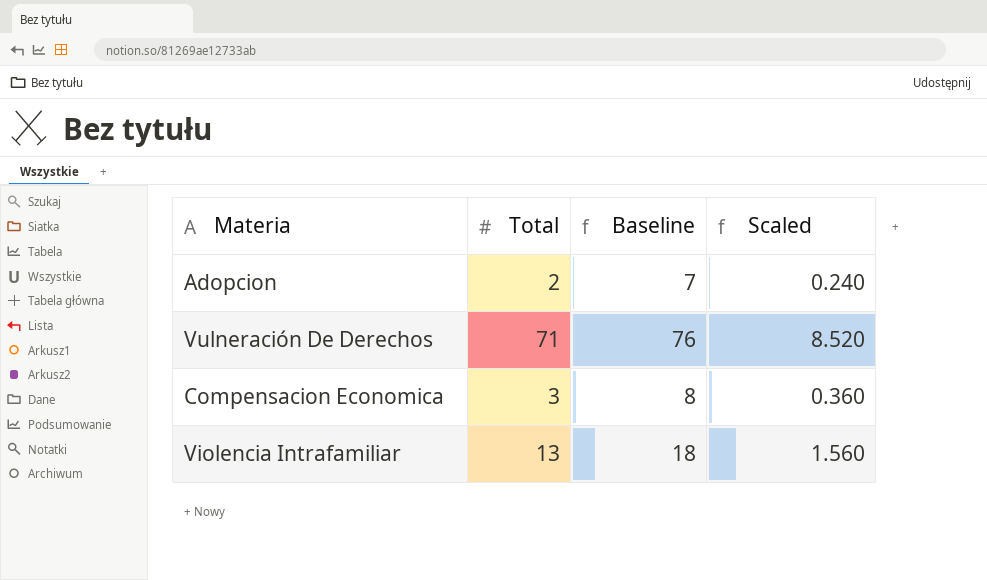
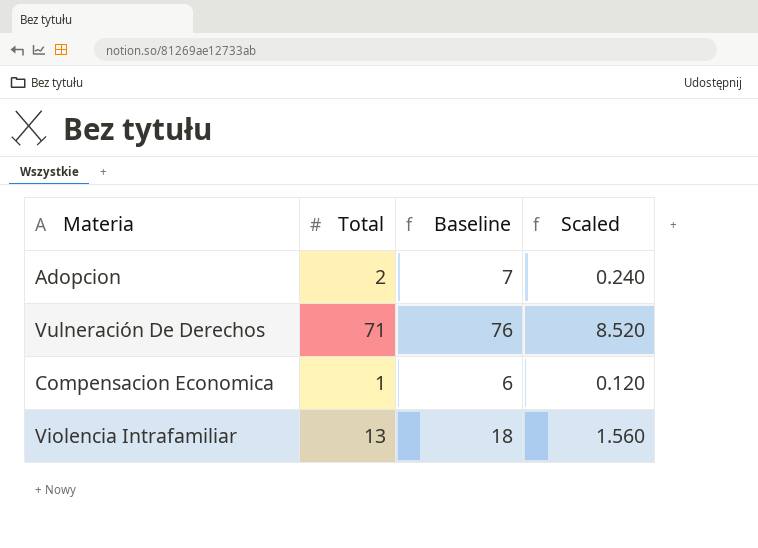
Compensacion Economica | Total: 3 -> 1
Compensacion Economica | Baseline: 8 -> 6
Compensacion Economica | Scaled: 0.360 -> 0.120

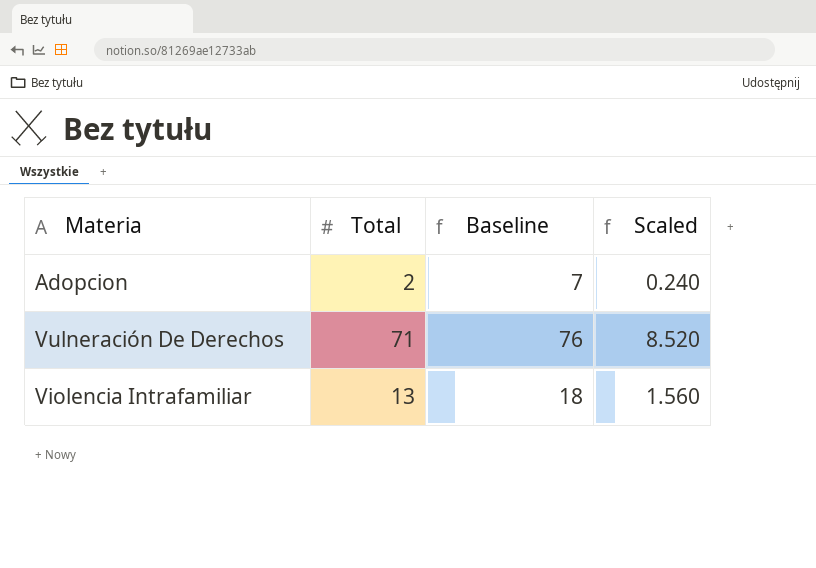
row Compensacion Economica: 1 | 6 | 0.120 -> none

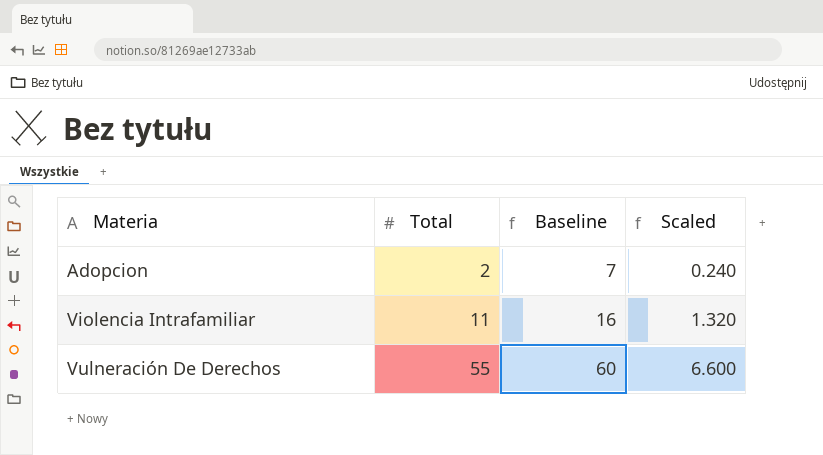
row order: none -> Materia ascending
Violencia Intrafamiliar | Total: 13 -> 11
Violencia Intrafamiliar | Baseline: 18 -> 16
Violencia Intrafamiliar | Scaled: 1.560 -> 1.320
Vulneración De Derechos | Total: 71 -> 55
Vulneración De Derechos | Baseline: 76 -> 60
Vulneración De Derechos | Scaled: 8.520 -> 6.600

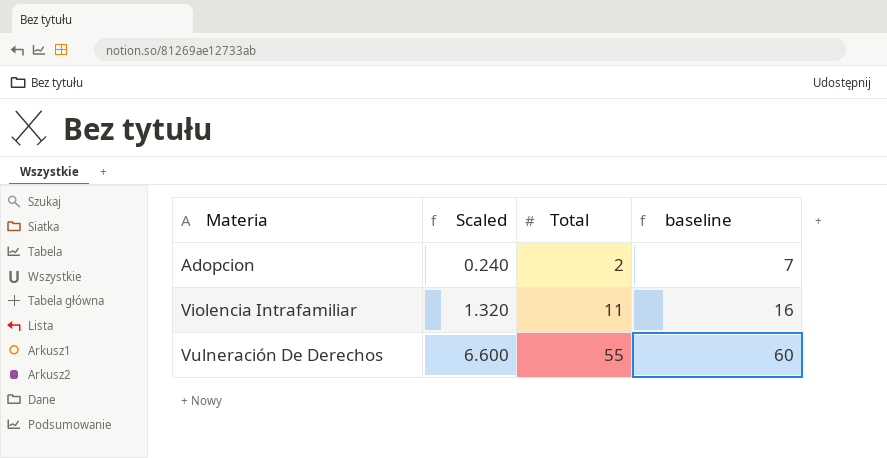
column Scaled | position: 4 -> 2
column name: Baseline -> baseline

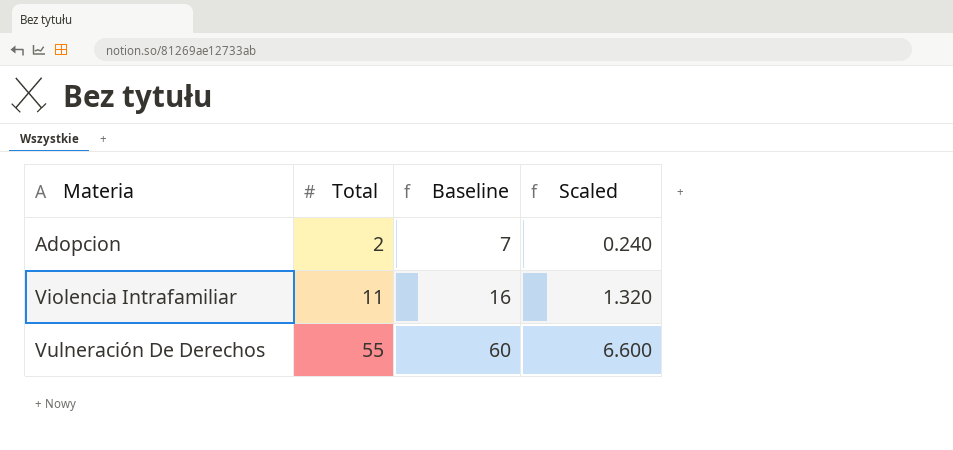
column name: baseline -> Baseline
column Scaled | position: 2 -> 4

